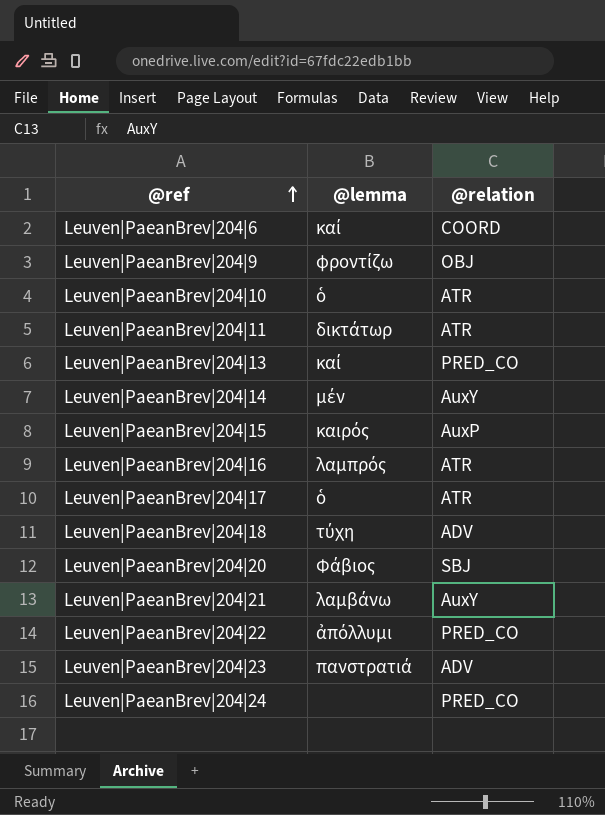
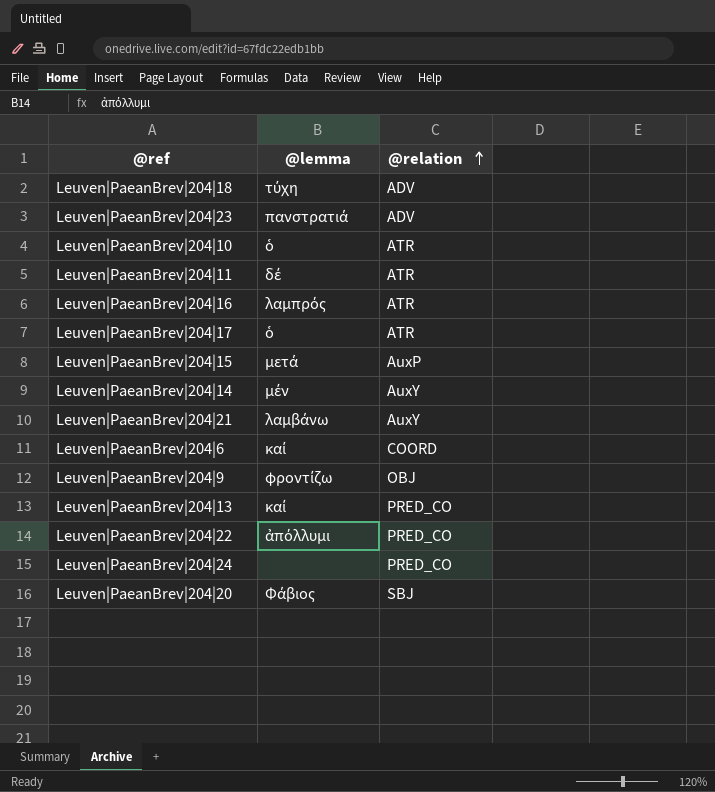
row order: @ref ascending -> @relation ascending
Leuven|PaeanBrev|204|11 | @lemma: δικτάτωρ -> δέ
Leuven|PaeanBrev|204|15 | @lemma: καιρός -> μετά

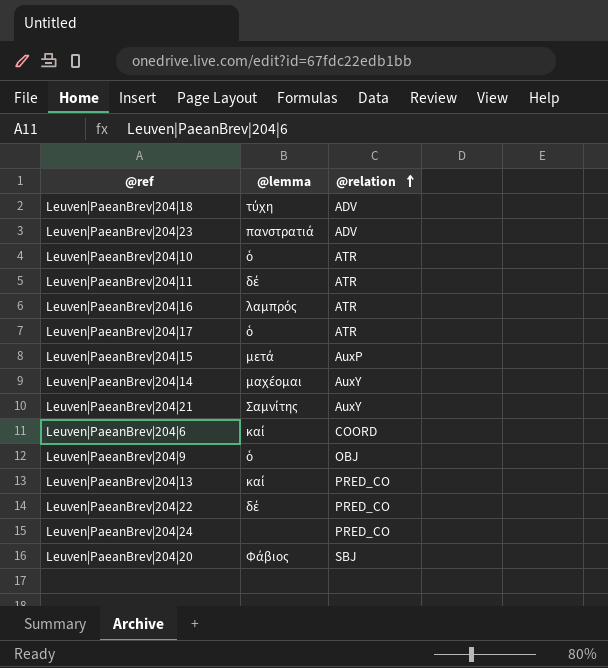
Leuven|PaeanBrev|204|14 | @lemma: μέν -> μαχέομαι
Leuven|PaeanBrev|204|21 | @lemma: λαμβάνω -> Σαμνίτης
Leuven|PaeanBrev|204|9 | @lemma: φροντίζω -> ὁ
Leuven|PaeanBrev|204|22 | @lemma: ἀπόλλυμι -> δέ

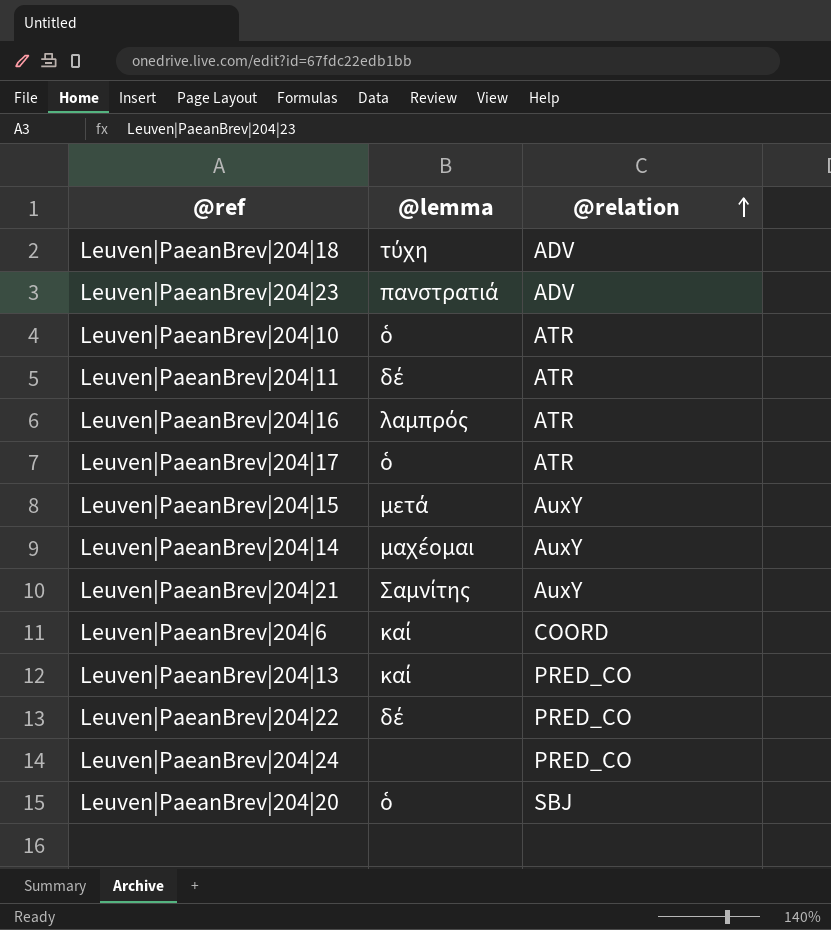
row Leuven|PaeanBrev|204|9: ὁ | OBJ -> none
Leuven|PaeanBrev|204|15 | @relation: AuxP -> AuxY
Leuven|PaeanBrev|204|20 | @lemma: Φάβιος -> ὁ

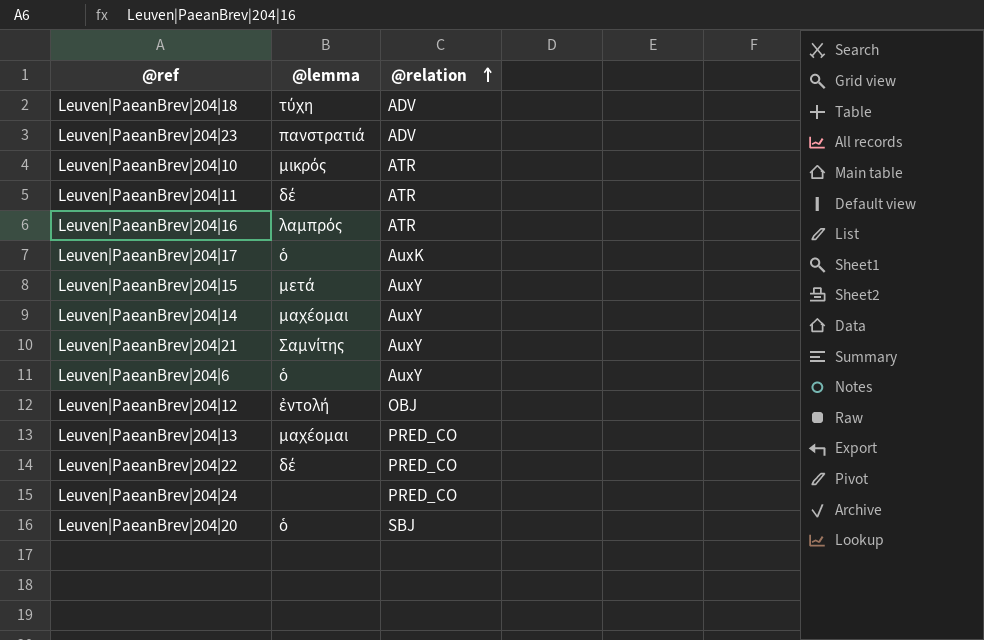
Leuven|PaeanBrev|204|10 | @lemma: ὁ -> μικρός
Leuven|PaeanBrev|204|17 | @relation: ATR -> AuxK
Leuven|PaeanBrev|204|6 | @lemma: καί -> ὁ
Leuven|PaeanBrev|204|6 | @relation: COORD -> AuxY
row Leuven|PaeanBrev|204|12: none -> ἐντολή | OBJ
Leuven|PaeanBrev|204|13 | @lemma: καί -> μαχέομαι

